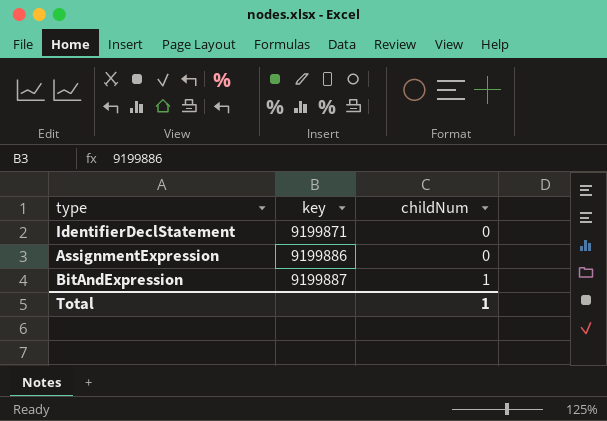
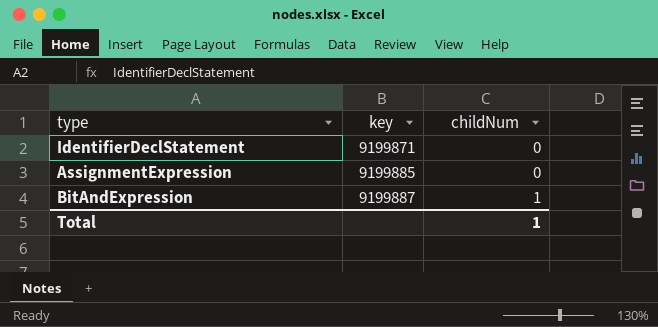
AssignmentExpression | key: 9199886 -> 9199885

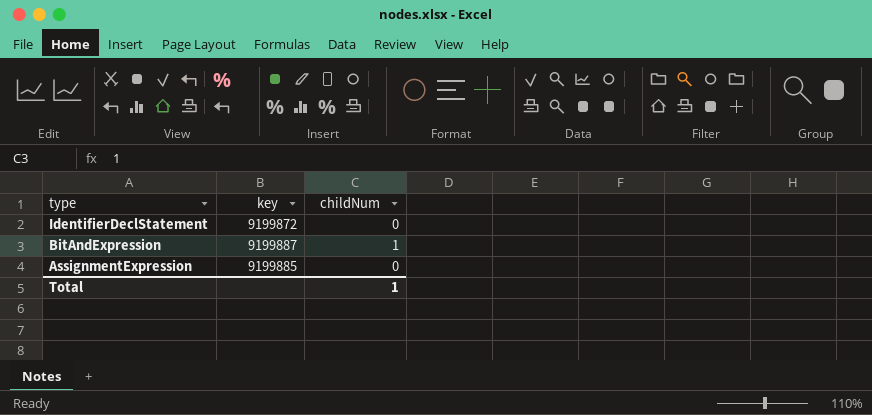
row order: key ascending -> type descending
IdentifierDeclStatement | key: 9199871 -> 9199872

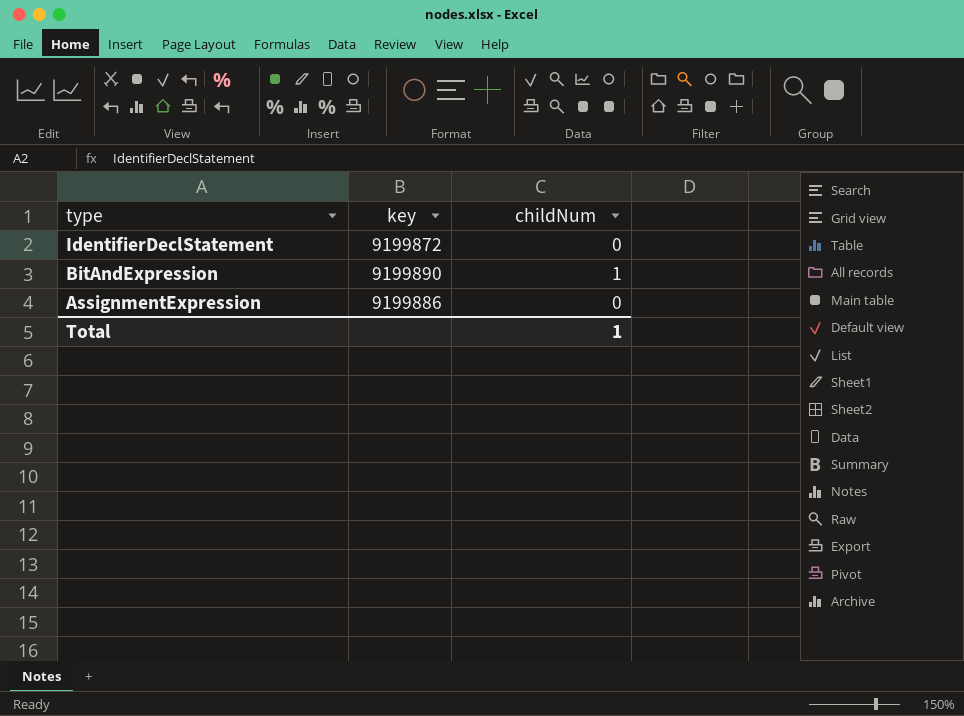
BitAndExpression | key: 9199887 -> 9199890
AssignmentExpression | key: 9199885 -> 9199886

